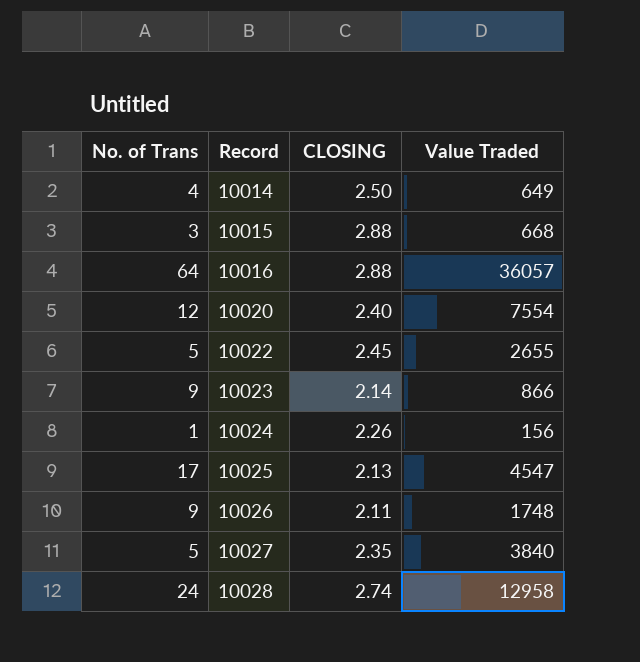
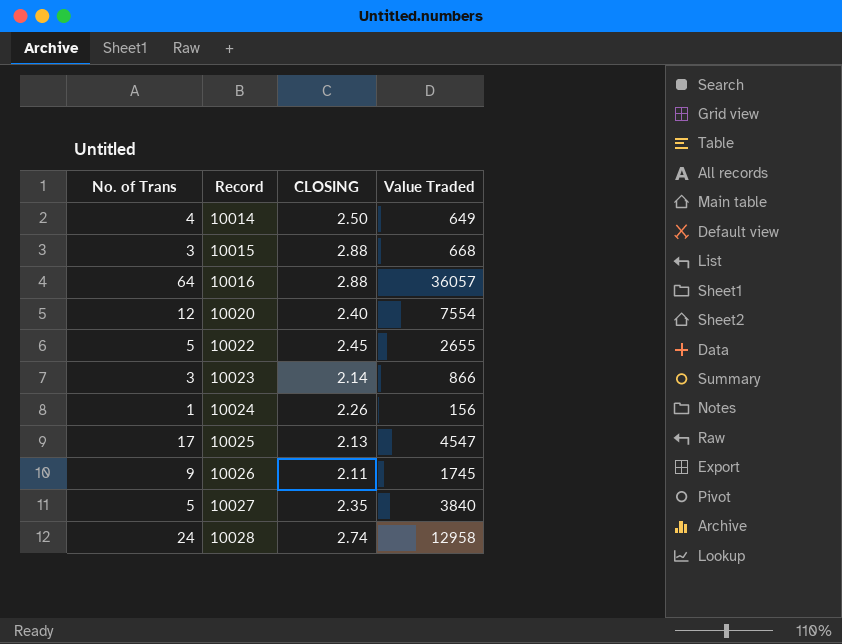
10023 | No. of Trans: 9 -> 3
10026 | Value Traded: 1748 -> 1745

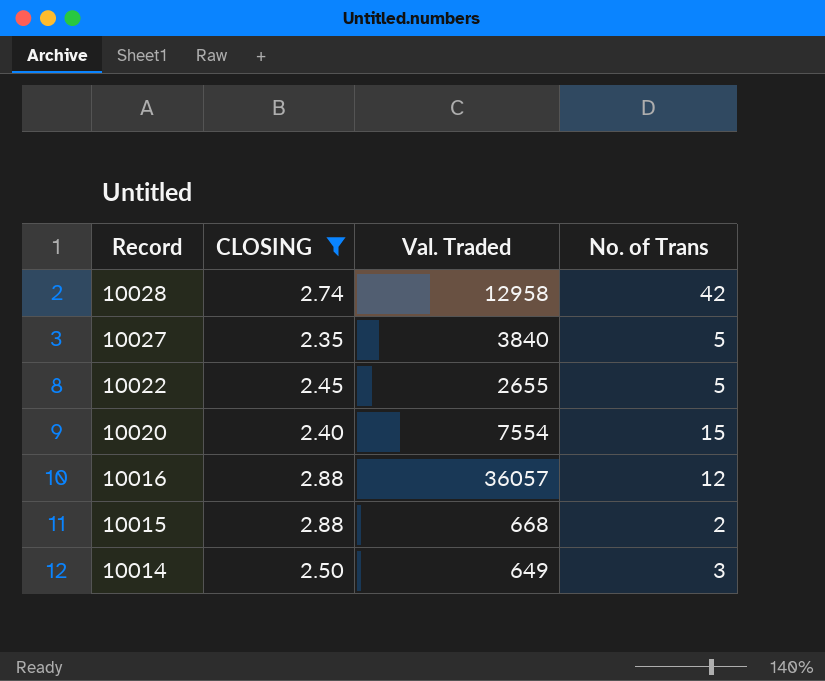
filter: none -> CLOSING >= 2.35
row order: Record ascending -> Record descending
column name: Value Traded -> Val. Traded
column No. of Trans | position: 1 -> 4
10028 | No. of Trans: 24 -> 42
10020 | No. of Trans: 12 -> 15
10016 | No. of Trans: 64 -> 12
10015 | No. of Trans: 3 -> 2
10014 | No. of Trans: 4 -> 3

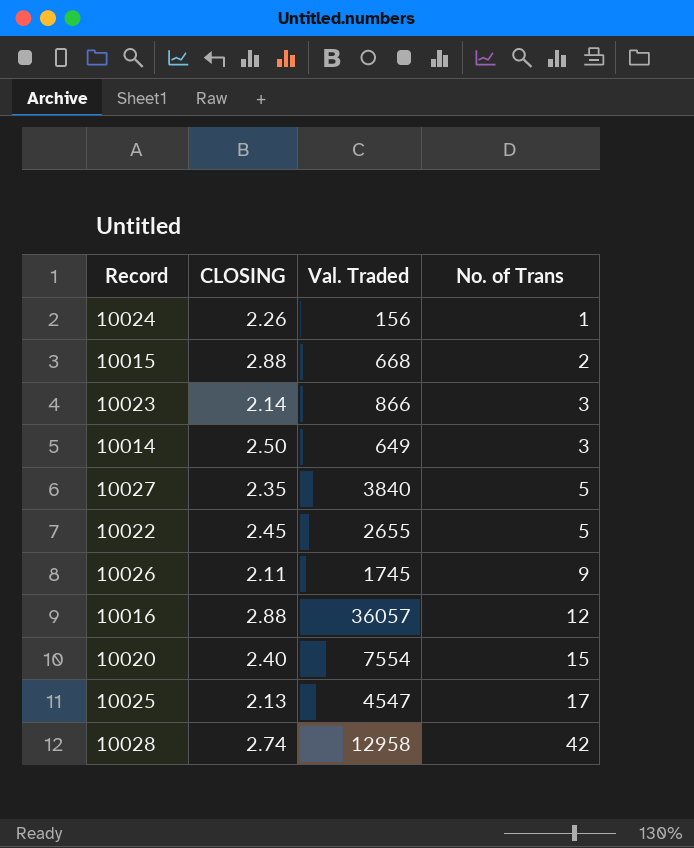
filter: CLOSING >= 2.35 -> none
row order: Record descending -> No. of Trans ascending

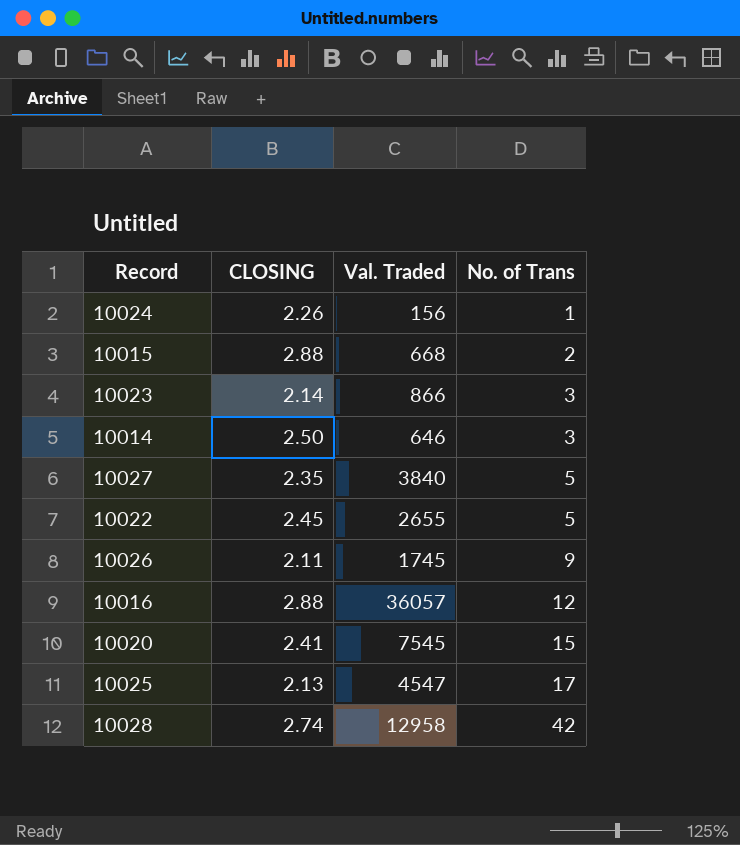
10014 | Val. Traded: 649 -> 646
10020 | CLOSING: 2.40 -> 2.41
10020 | Val. Traded: 7554 -> 7545

